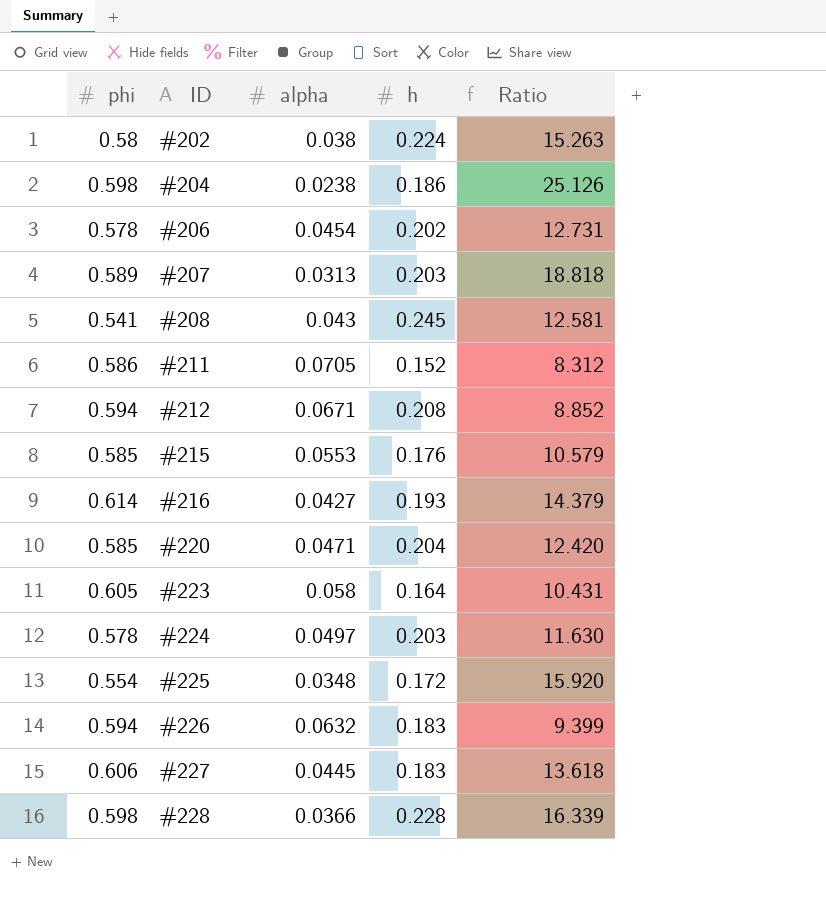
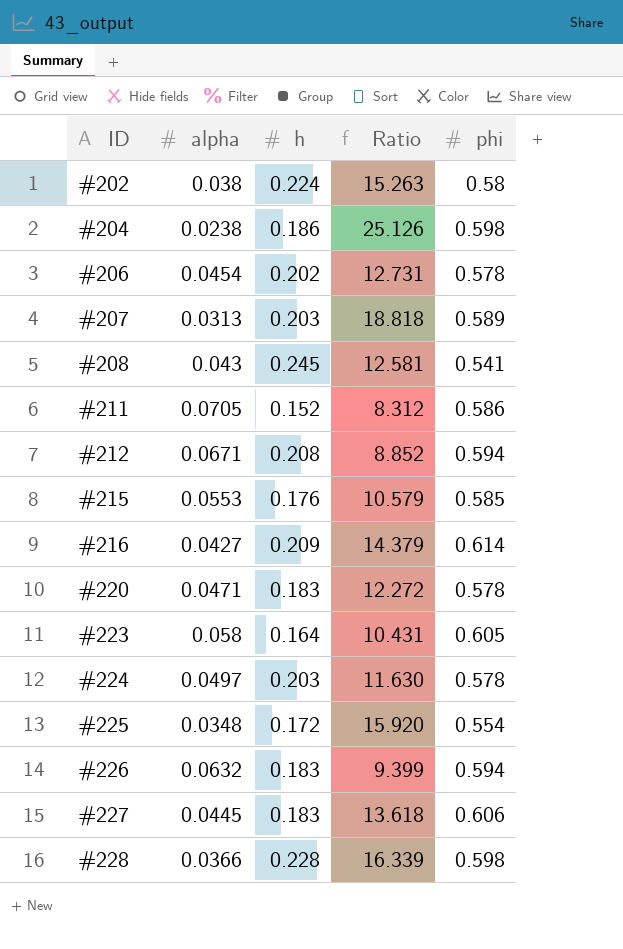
column phi | position: 1 -> 5
#216 | h: 0.193 -> 0.209
#220 | h: 0.204 -> 0.183
#220 | Ratio: 12.420 -> 12.272
#220 | phi: 0.585 -> 0.578

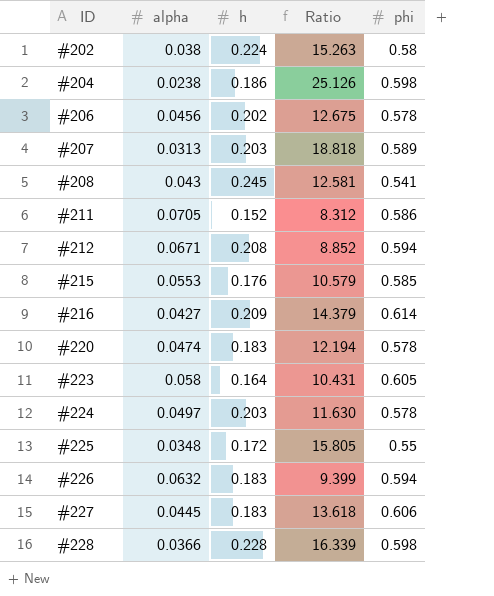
#206 | alpha: 0.0454 -> 0.0456
#206 | Ratio: 12.731 -> 12.675
#220 | alpha: 0.0471 -> 0.0474
#220 | Ratio: 12.272 -> 12.194
#225 | Ratio: 15.920 -> 15.805
#225 | phi: 0.554 -> 0.55

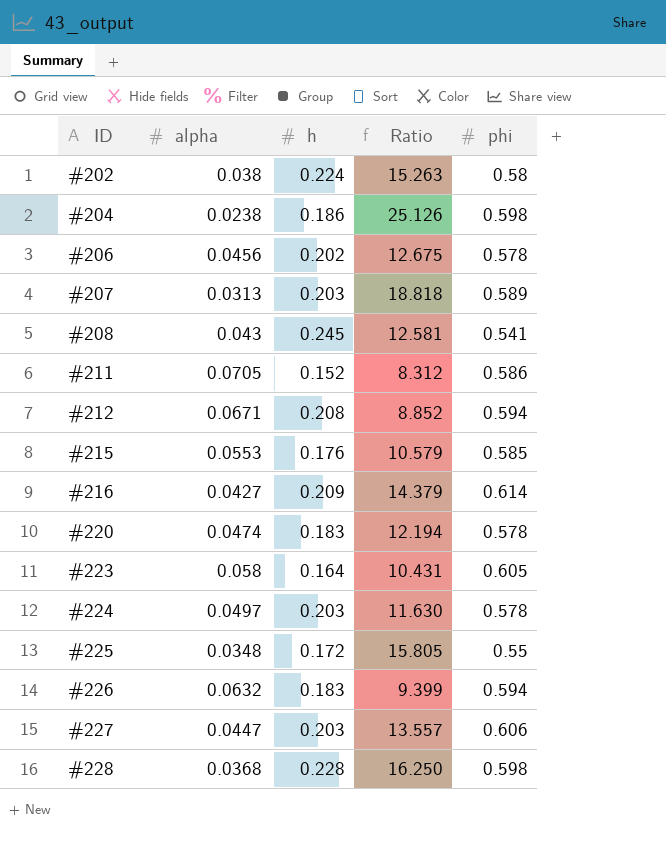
#227 | alpha: 0.0445 -> 0.0447
#227 | h: 0.183 -> 0.203
#227 | Ratio: 13.618 -> 13.557
#228 | alpha: 0.0366 -> 0.0368
#228 | Ratio: 16.339 -> 16.250

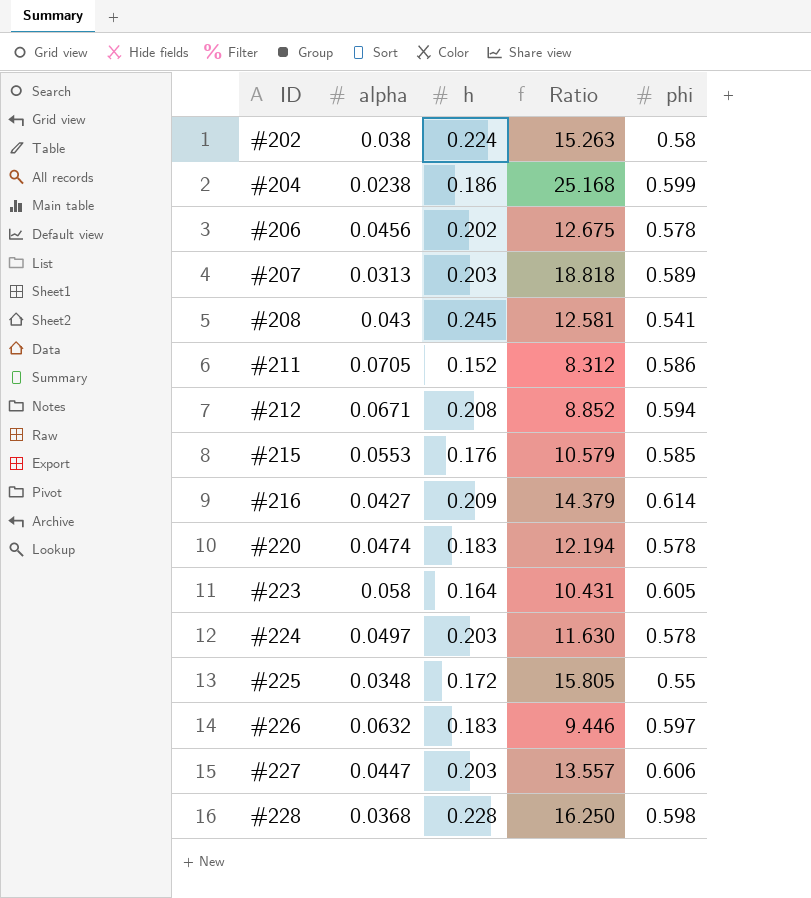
#204 | Ratio: 25.126 -> 25.168
#204 | phi: 0.598 -> 0.599
#226 | Ratio: 9.399 -> 9.446
#226 | phi: 0.594 -> 0.597

